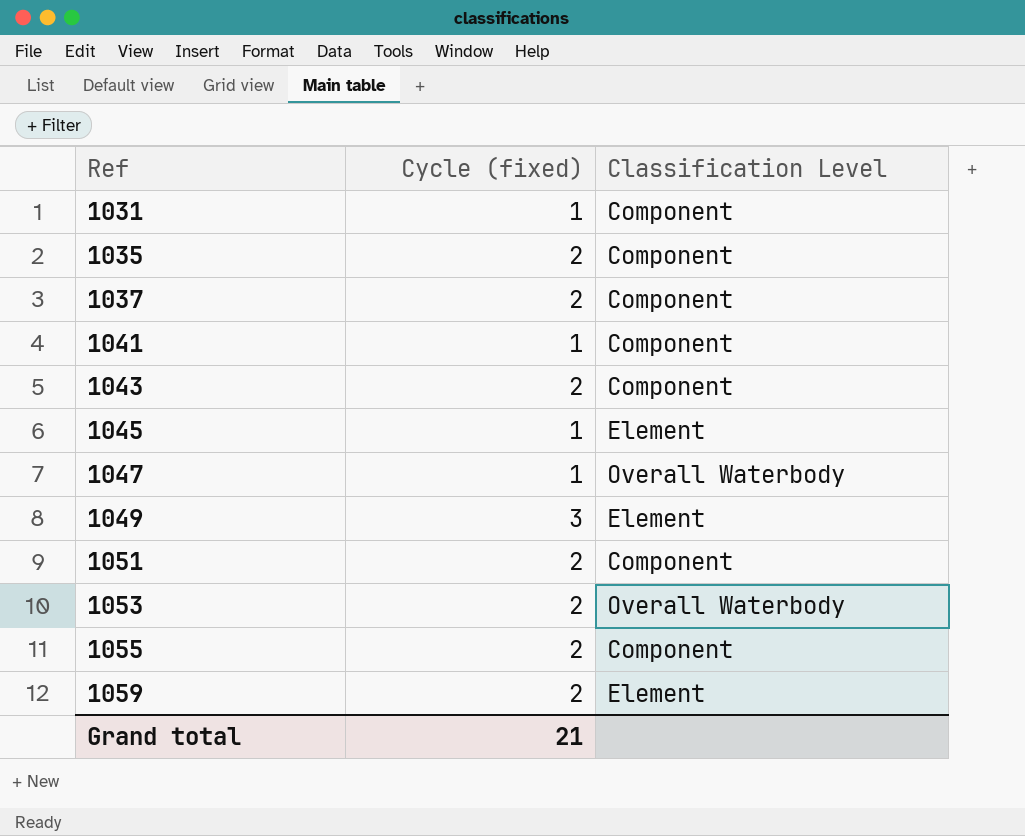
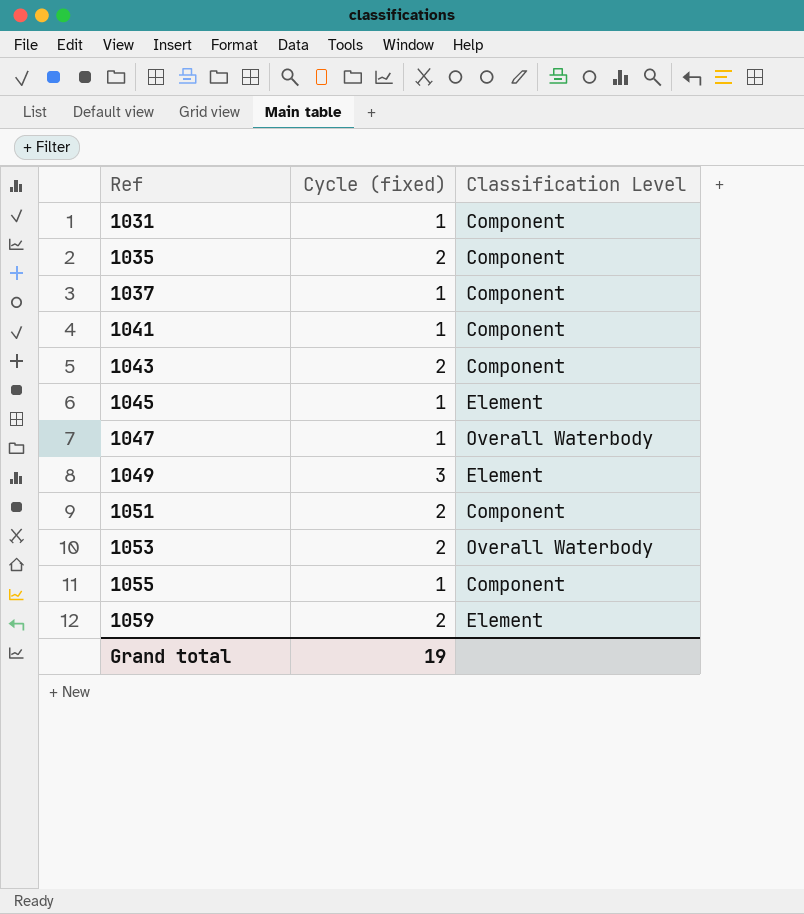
1037 | Cycle (fixed): 2 -> 1
1055 | Cycle (fixed): 2 -> 1
Grand total | Cycle (fixed): 21 -> 19

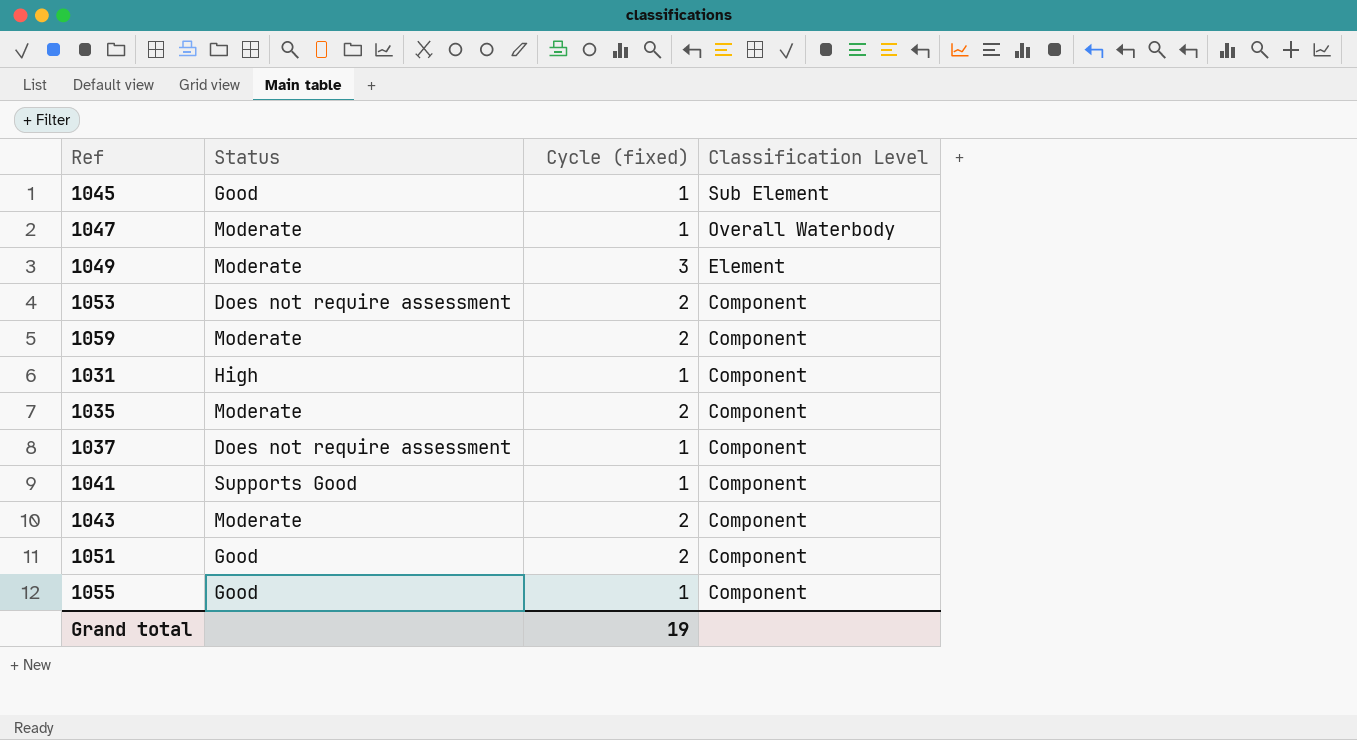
row order: Ref ascending -> Classification Level descending
column Status | position: none -> 2
1045 | Classification Level: Element -> Sub Element
1053 | Classification Level: Overall Waterbody -> Component
1059 | Classification Level: Element -> Component

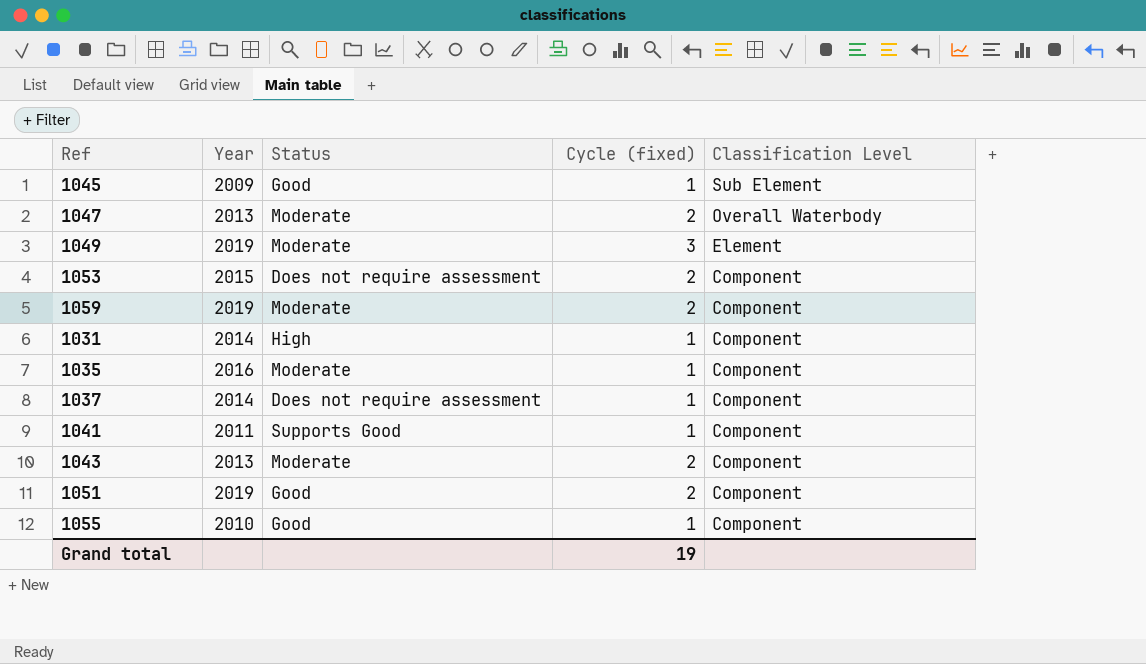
column Year | position: none -> 2
1047 | Cycle (fixed): 1 -> 2
1035 | Cycle (fixed): 2 -> 1

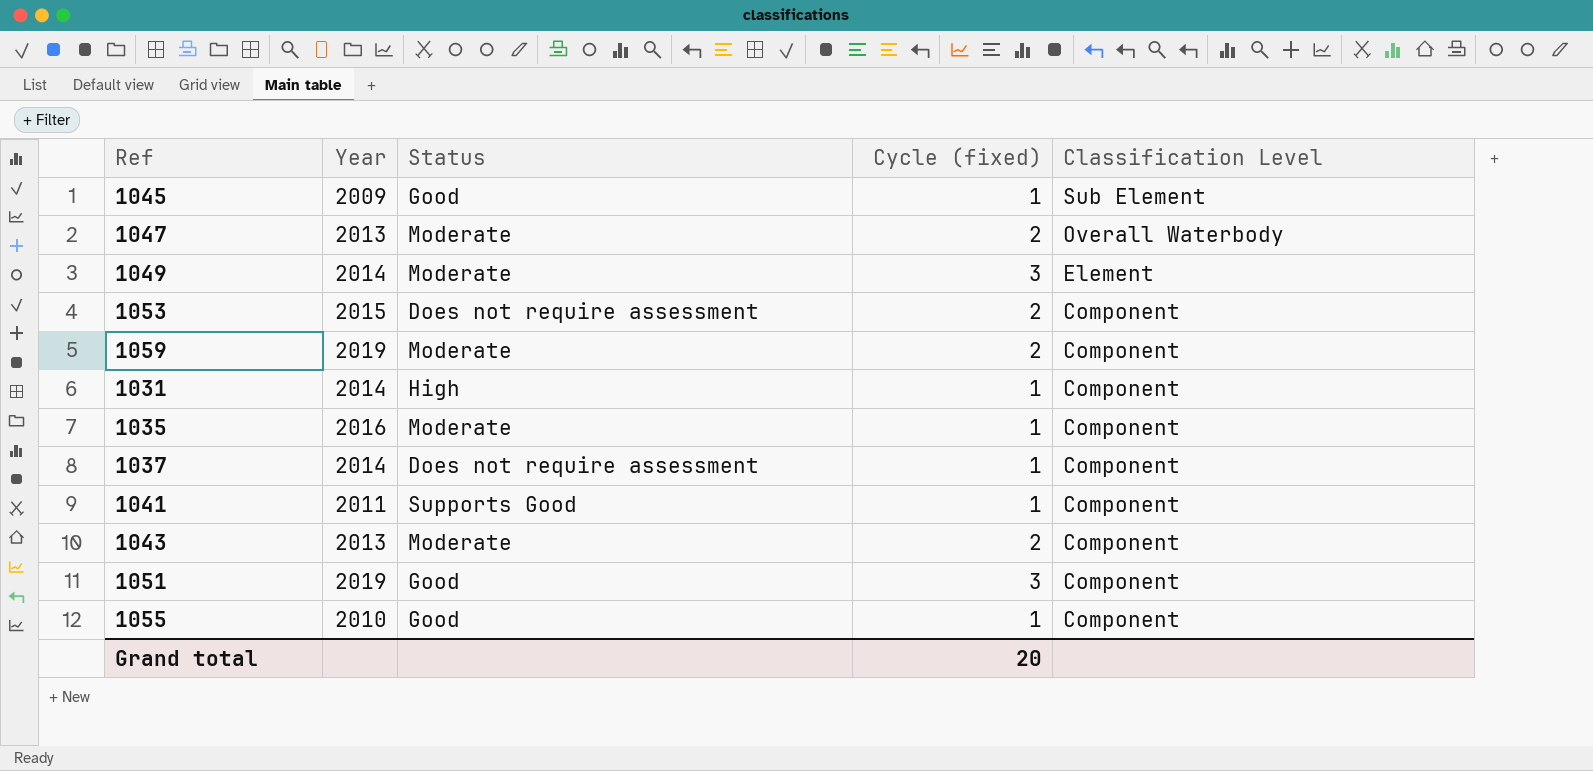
1049 | Year: 2019 -> 2014
1051 | Cycle (fixed): 2 -> 3
Grand total | Cycle (fixed): 19 -> 20

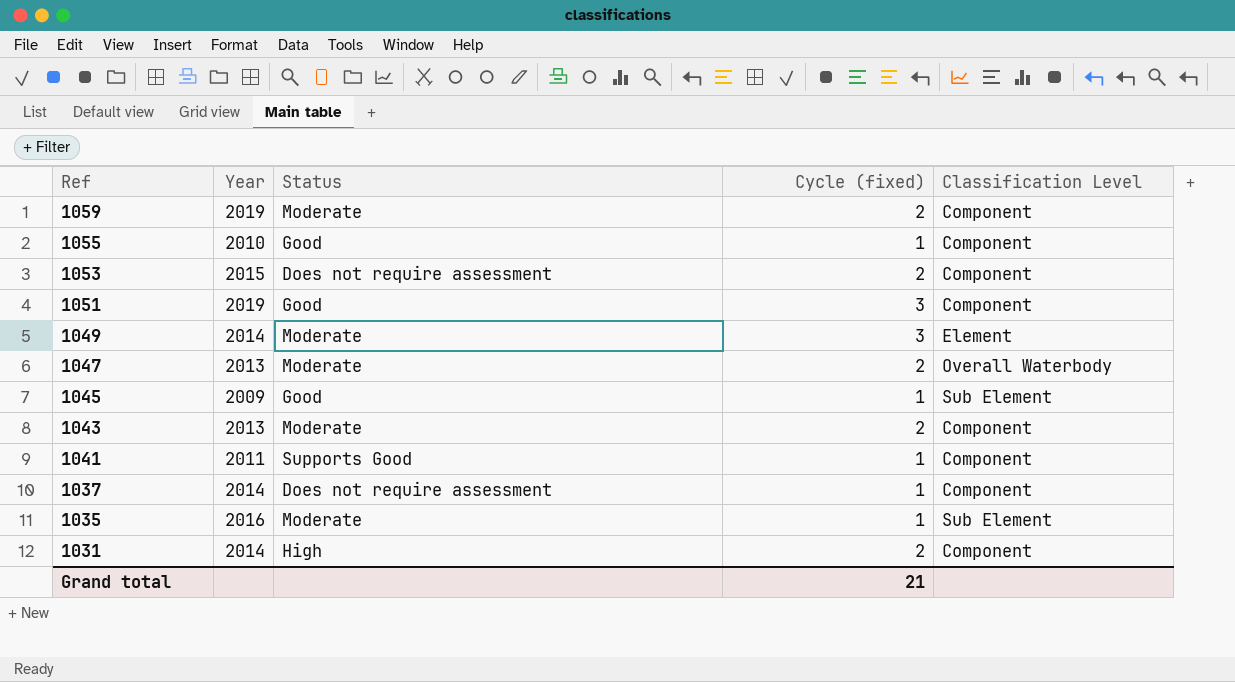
row order: Classification Level descending -> Ref descending
1035 | Classification Level: Component -> Sub Element
1031 | Cycle (fixed): 1 -> 2
Grand total | Cycle (fixed): 20 -> 21

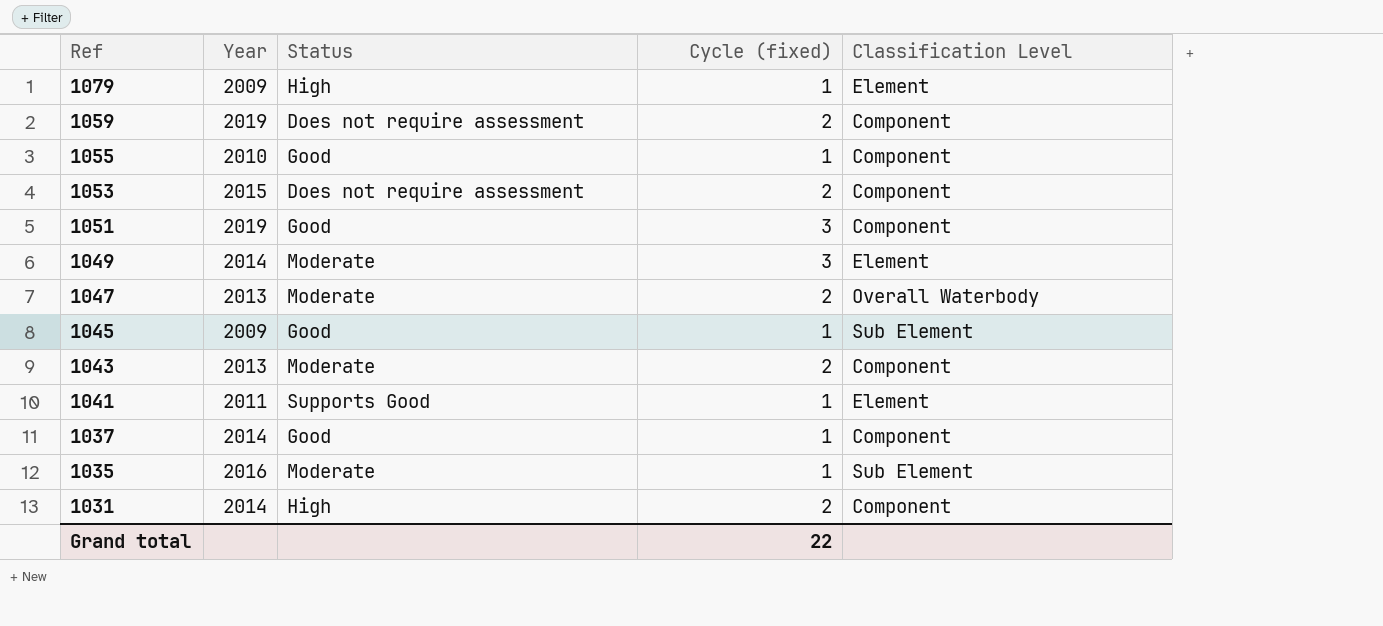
row 1079: none -> 2009 | High | 1 | Element
1059 | Status: Moderate -> Does not require assessment
1041 | Classification Level: Component -> Element
1037 | Status: Does not require assessment -> Good
Grand total | Cycle (fixed): 21 -> 22

